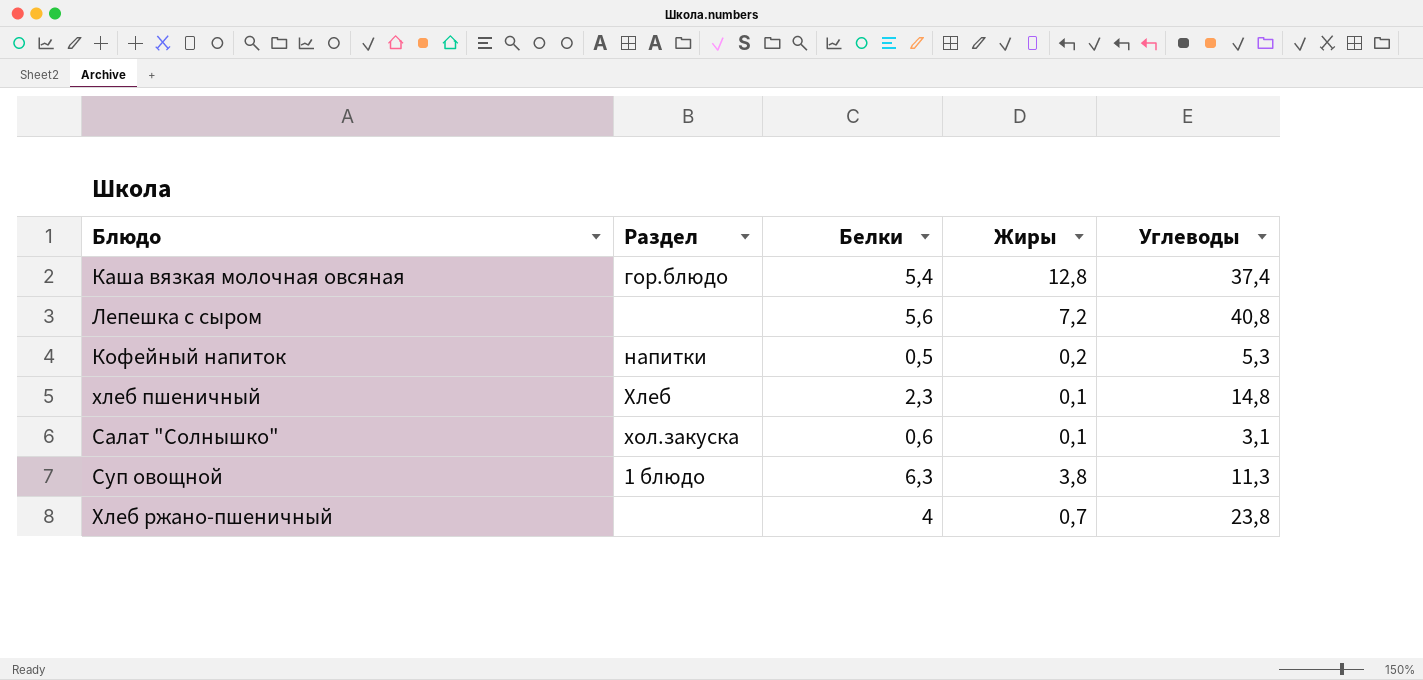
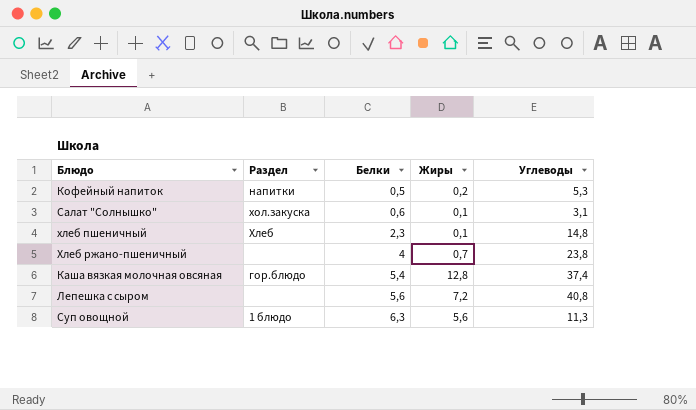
row order: none -> Белки ascending
Суп овощной | Жиры: 3,8 -> 5,6

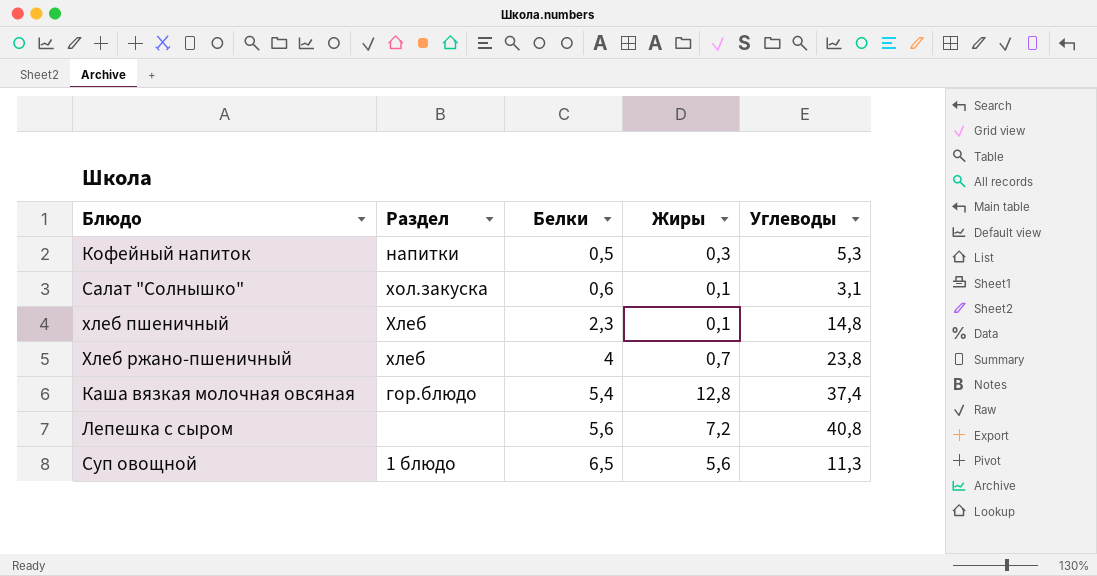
Кофейный напиток | Жиры: 0,2 -> 0,3
Хлеб ржано-пшеничный | Раздел: none -> хлеб
Суп овощной | Белки: 6,3 -> 6,5

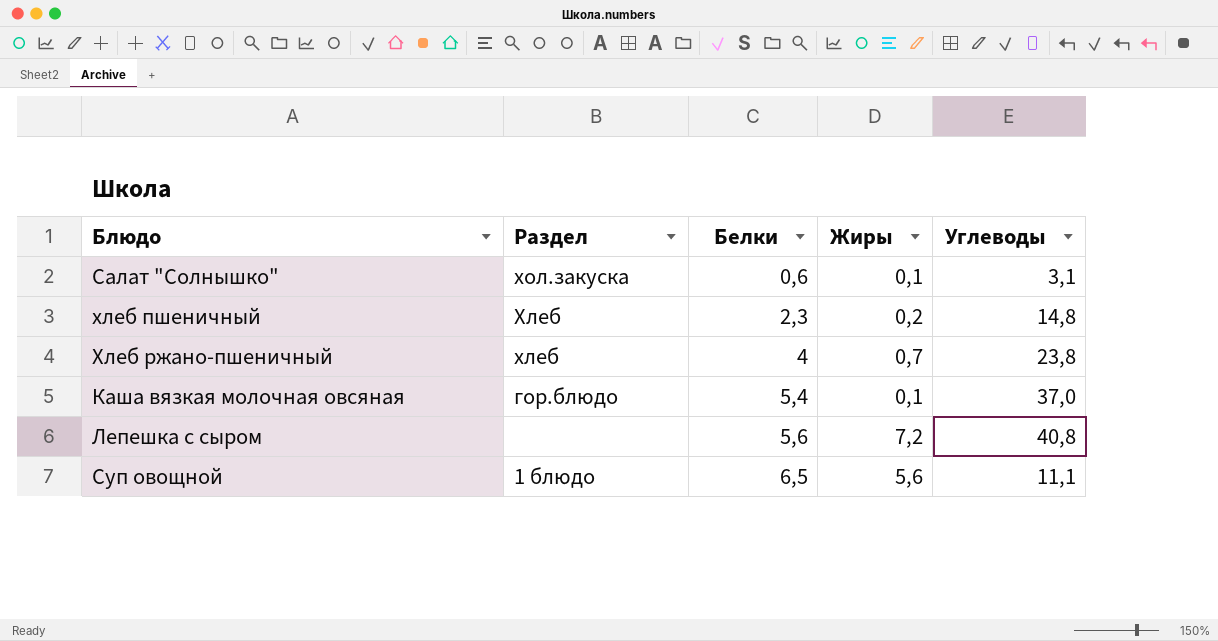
row Кофейный напиток: напитки | 0,5 | 0,3 | 5,3 -> none
хлеб пшеничный | Жиры: 0,1 -> 0,2
Каша вязкая молочная овсяная | Жиры: 12,8 -> 0,1
Каша вязкая молочная овсяная | Углеводы: 37,4 -> 37,0
Суп овощной | Углеводы: 11,3 -> 11,1

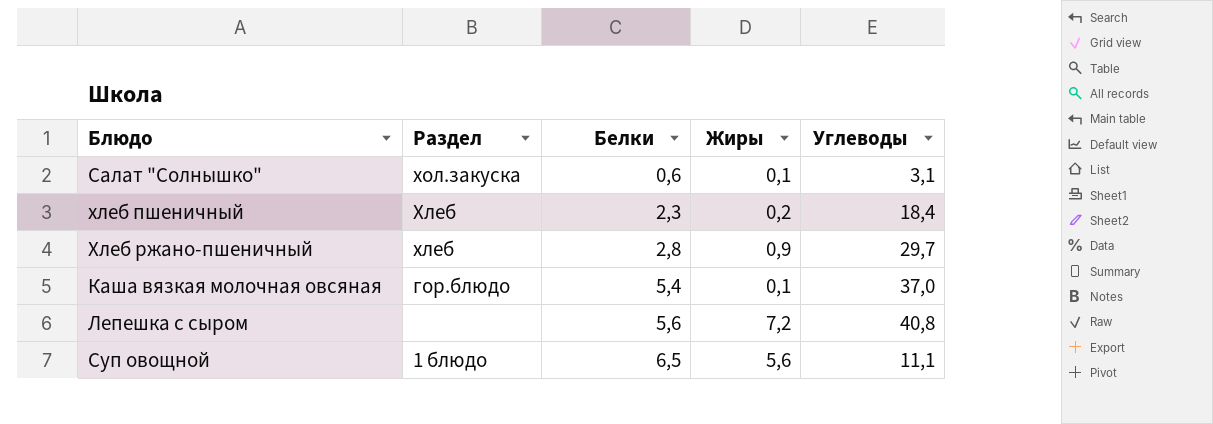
хлеб пшеничный | Углеводы: 14,8 -> 18,4
Хлеб ржано-пшеничный | Белки: 4 -> 2,8
Хлеб ржано-пшеничный | Жиры: 0,7 -> 0,9
Хлеб ржано-пшеничный | Углеводы: 23,8 -> 29,7

